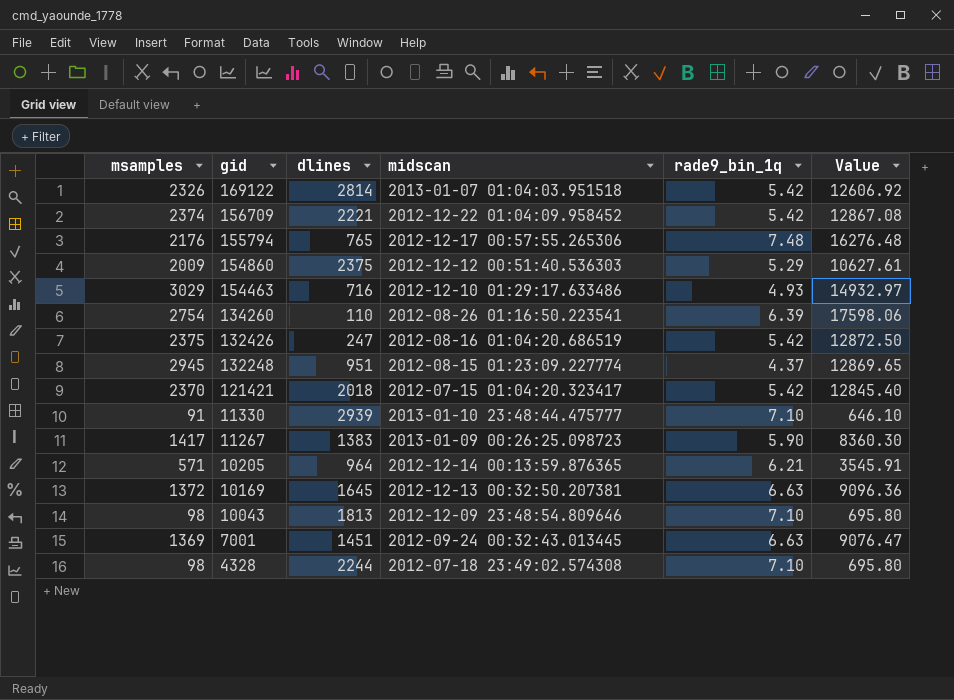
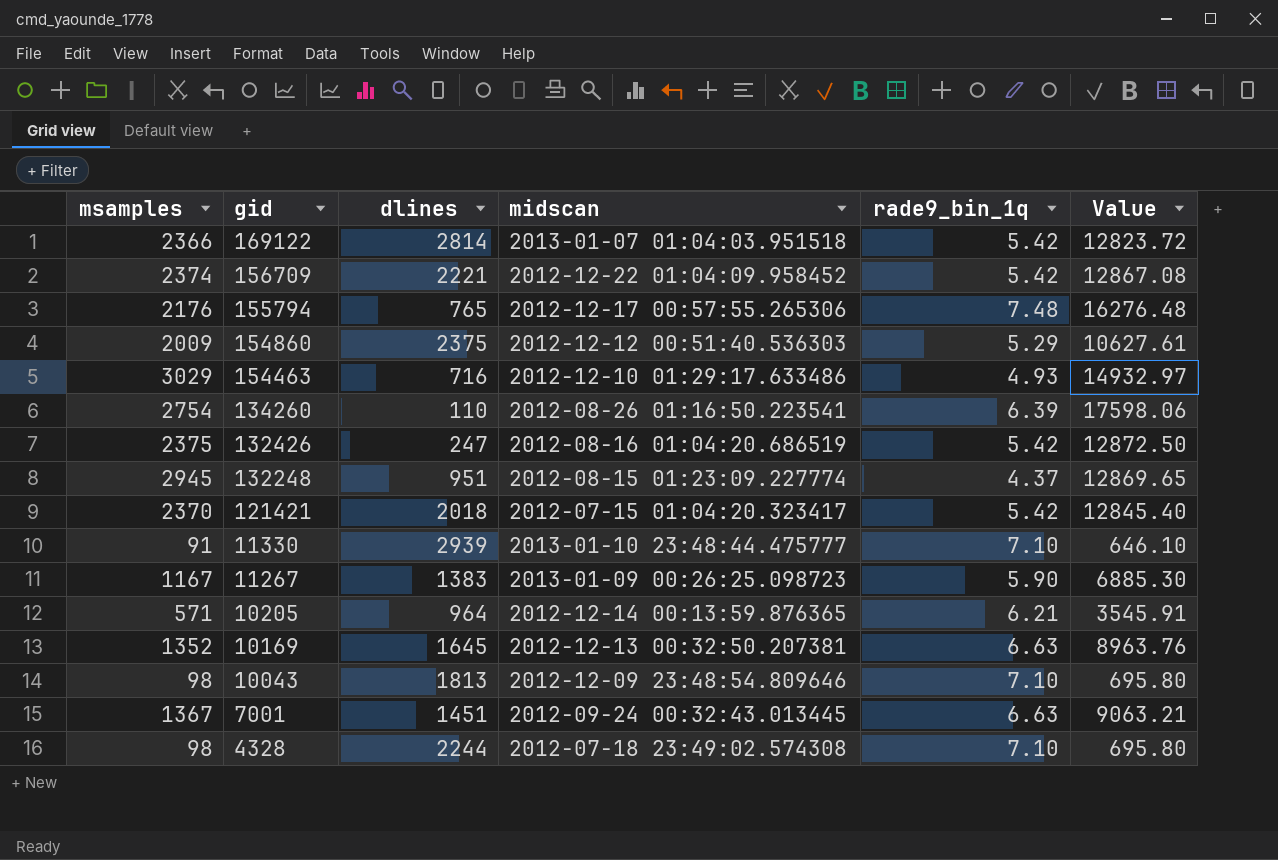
169122 | msamples: 2326 -> 2366
169122 | Value: 12606.92 -> 12823.72
11267 | msamples: 1417 -> 1167
11267 | Value: 8360.30 -> 6885.30
10169 | msamples: 1372 -> 1352
10169 | Value: 9096.36 -> 8963.76
7001 | msamples: 1369 -> 1367
7001 | Value: 9076.47 -> 9063.21

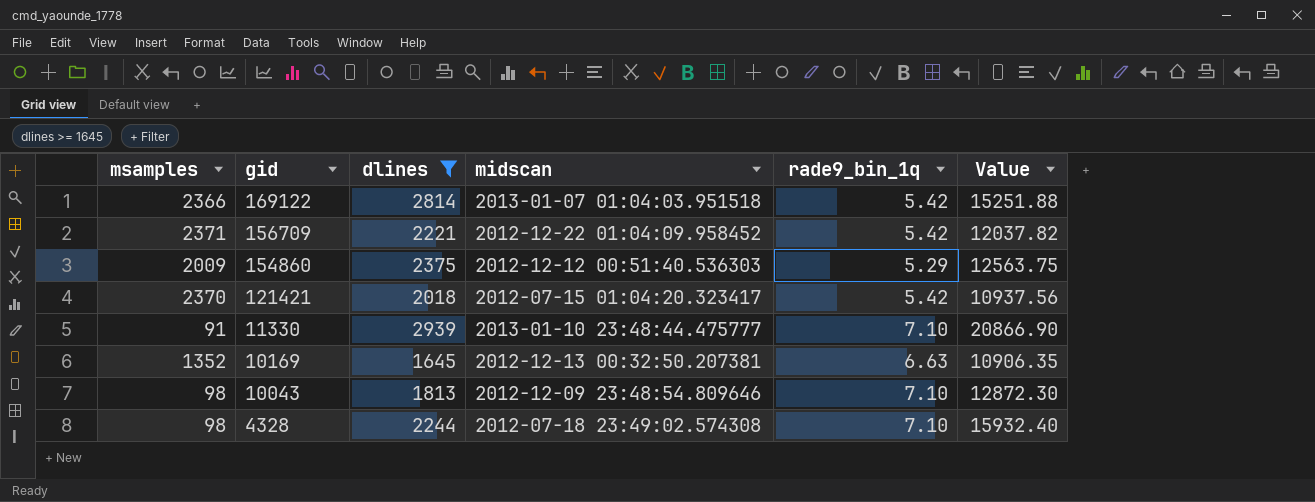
filter: none -> dlines >= 1645
column Value | formula: [msamples] * [rade9_bin_1q] -> [dlines] * [rade9_bin_1q]
156709 | msamples: 2374 -> 2371

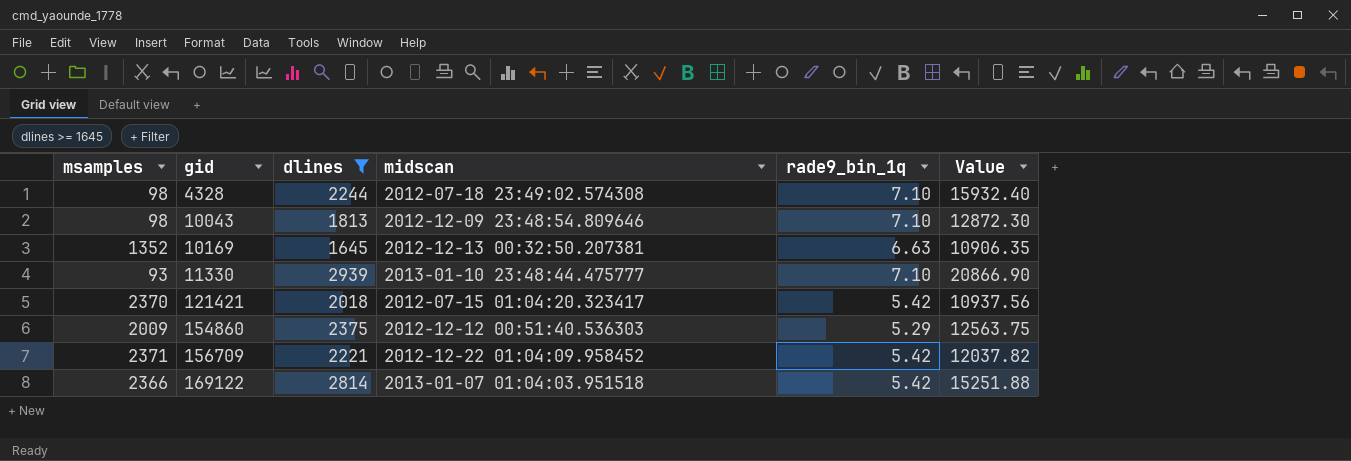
row order: gid descending -> gid ascending
11330 | msamples: 91 -> 93

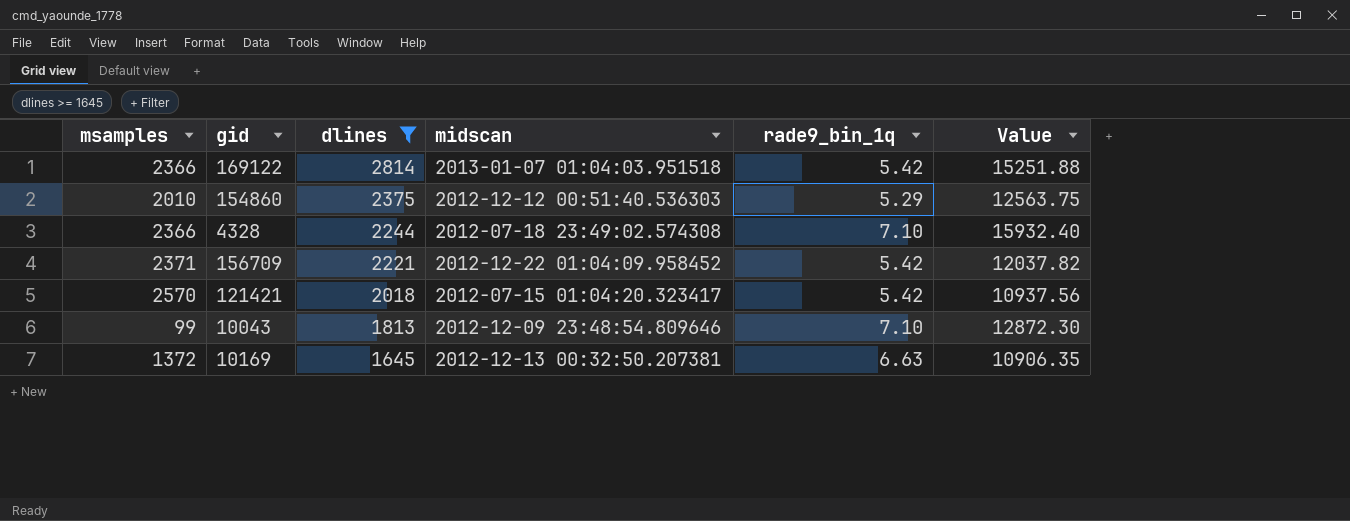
row order: gid ascending -> dlines descending
row 11330: 93 | 2939 | 2013-01-10 23:48:44.475777 | 7.10 | 20866.90 -> none
154860 | msamples: 2009 -> 2010
4328 | msamples: 98 -> 2366
121421 | msamples: 2370 -> 2570
10043 | msamples: 98 -> 99
10169 | msamples: 1352 -> 1372

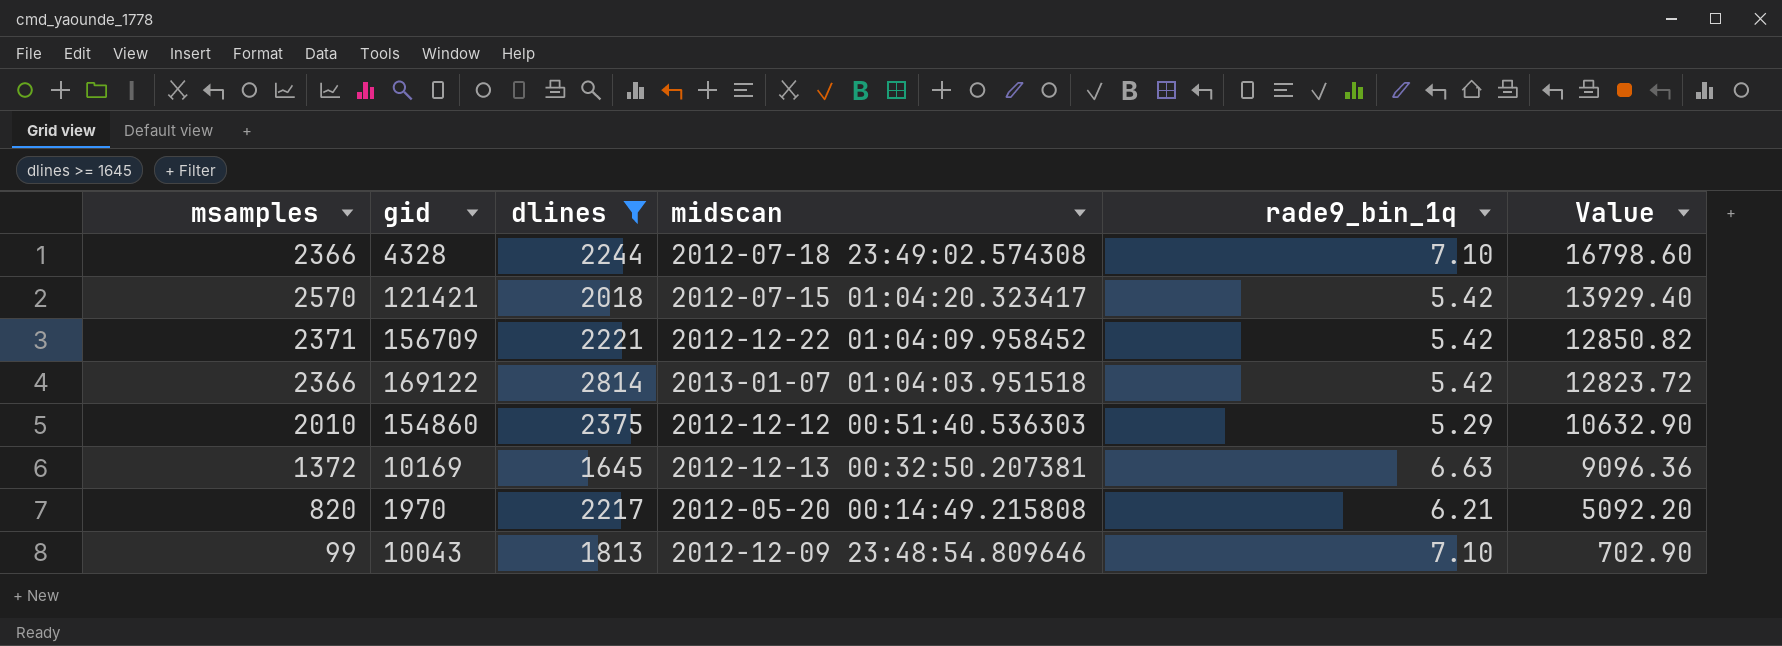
row order: dlines descending -> Value descending
column Value | formula: [dlines] * [rade9_bin_1q] -> [msamples] * [rade9_bin_1q]
row 1970: none -> 820 | 2217 | 2012-05-20 00:14:49.215808 | 6.21 | 5092.20

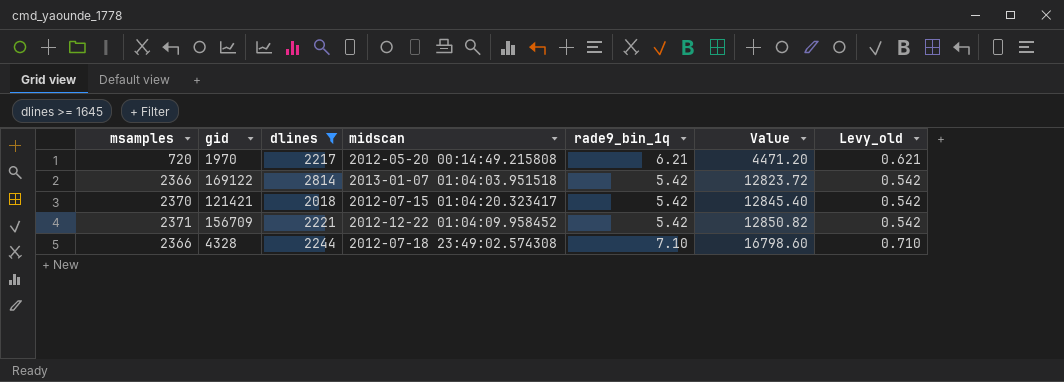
row order: Value descending -> Value ascending
column Levy_old | formula: none -> [rade9_bin_1q] * 0.1
row 154860: 2010 | 2375 | 2012-12-12 00:51:40.536303 | 5.29 | 10632.90 -> none
row 10169: 1372 | 1645 | 2012-12-13 00:32:50.207381 | 6.63 | 9096.36 -> none
row 10043: 99 | 1813 | 2012-12-09 23:48:54.809646 | 7.10 | 702.90 -> none
1970 | msamples: 820 -> 720
1970 | Value: 5092.20 -> 4471.20
121421 | msamples: 2570 -> 2370
121421 | Value: 13929.40 -> 12845.40

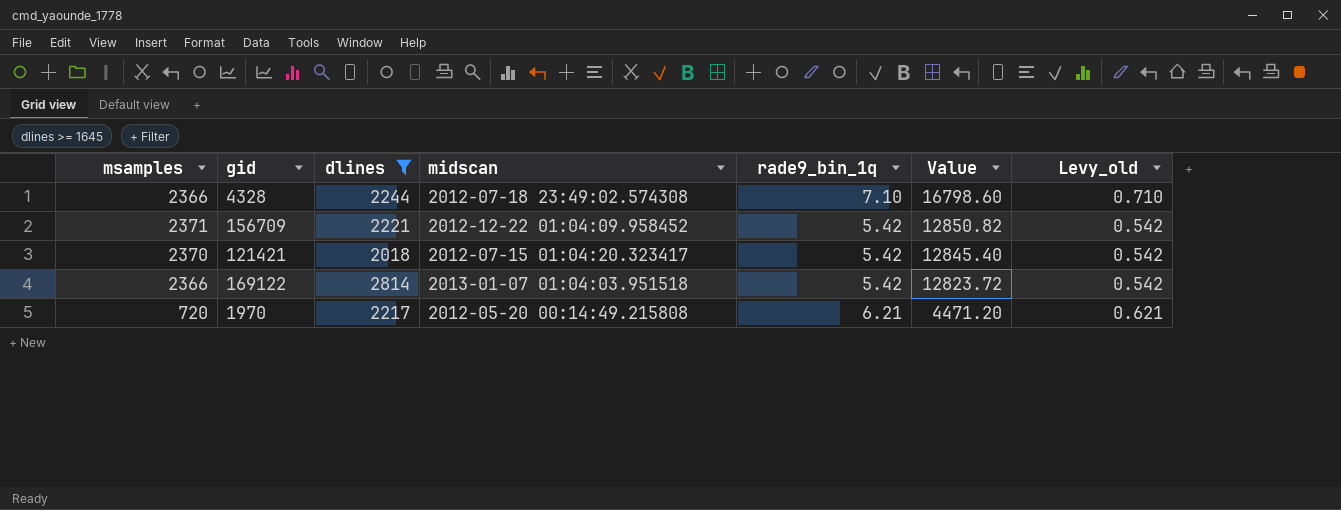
row order: Value ascending -> Value descending

